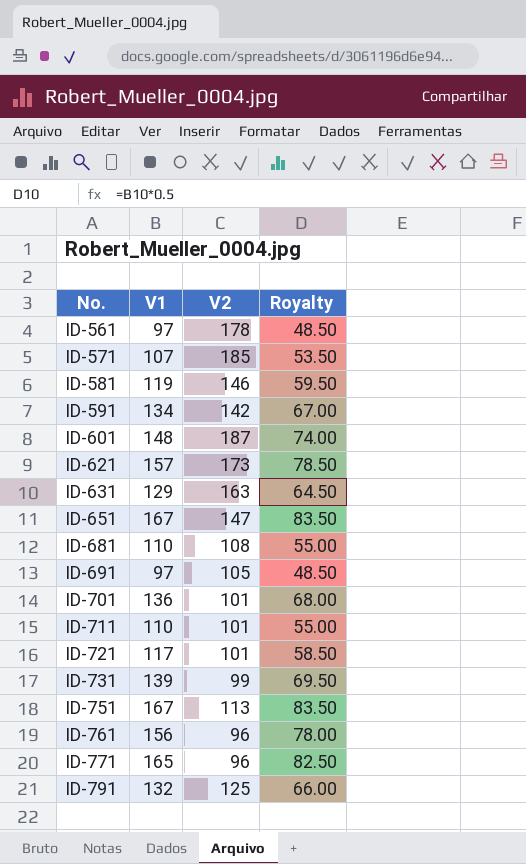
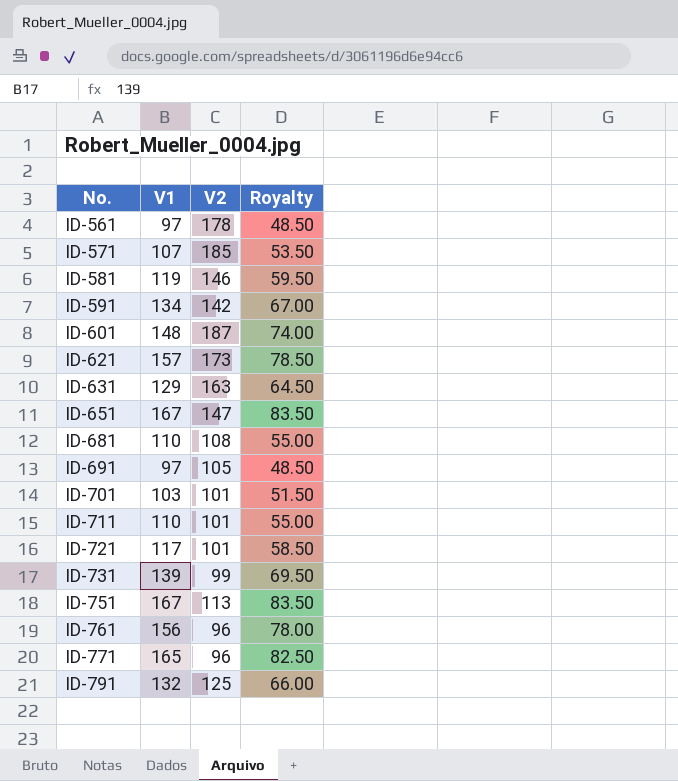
ID-701 | V1: 136 -> 103
ID-701 | Royalty: 68.00 -> 51.50

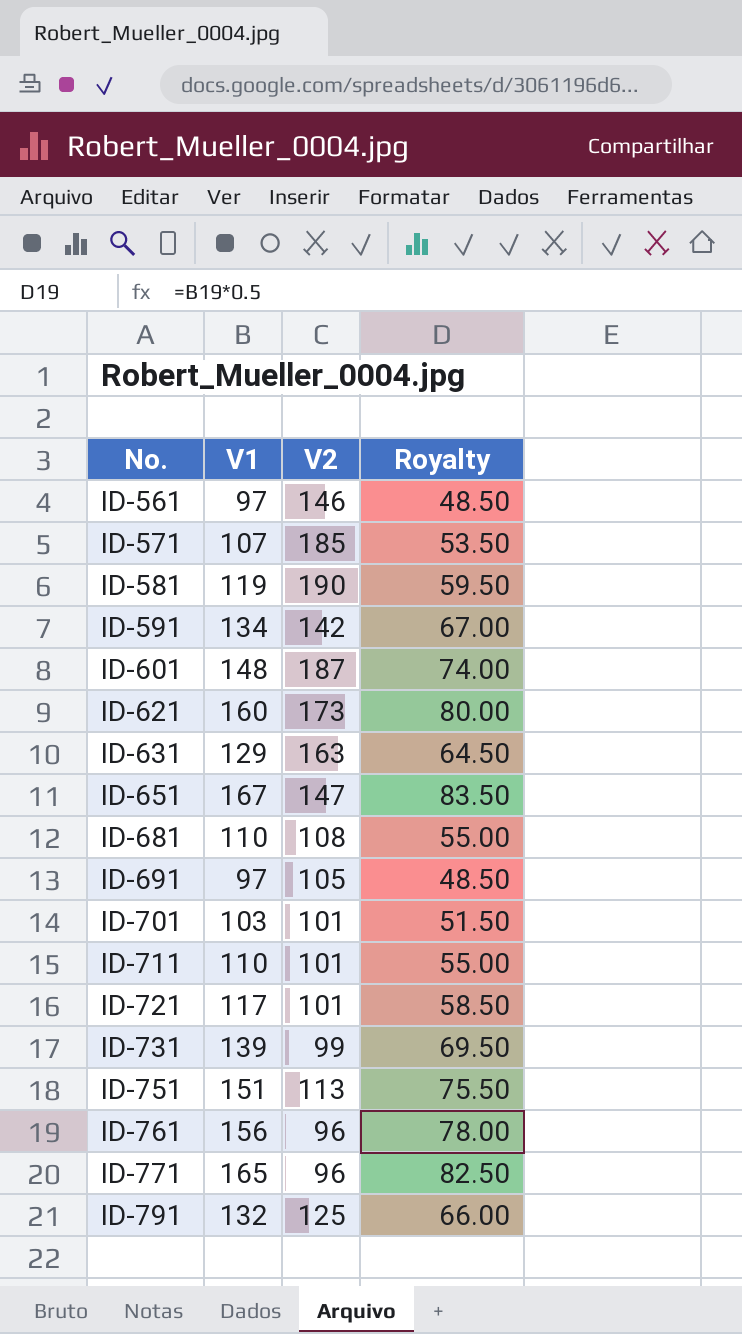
ID-561 | V2: 178 -> 146
ID-581 | V2: 146 -> 190
ID-621 | V1: 157 -> 160
ID-621 | Royalty: 78.50 -> 80.00
ID-751 | V1: 167 -> 151
ID-751 | Royalty: 83.50 -> 75.50

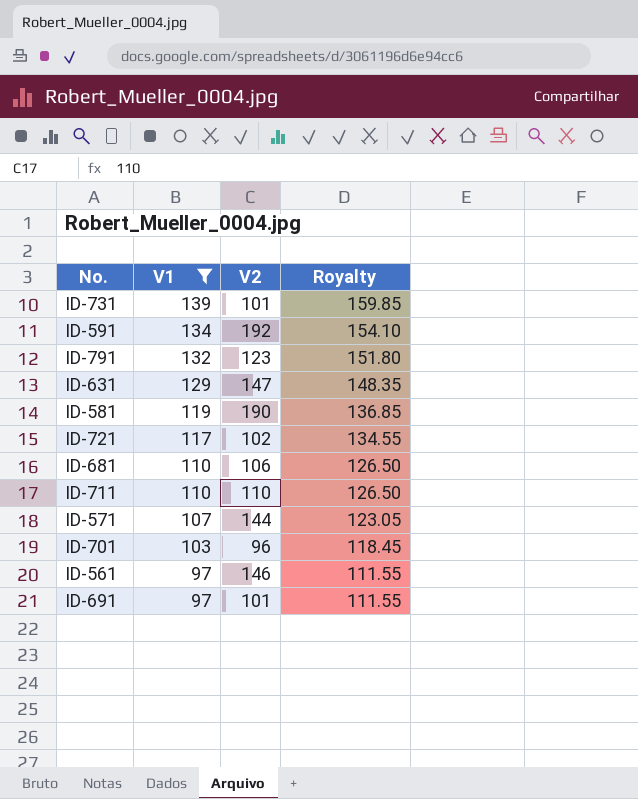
filter: none -> V1 <= 139
row order: No. ascending -> V1 descending
column Royalty | formula: [V1] * 0.5 -> [V1] * 1.15
ID-731 | V2: 99 -> 101
ID-591 | V2: 142 -> 192
ID-791 | V2: 125 -> 123
ID-631 | V2: 163 -> 147
ID-721 | V2: 101 -> 102
ID-681 | V2: 108 -> 106
ID-711 | V2: 101 -> 110
ID-571 | V2: 185 -> 144
ID-701 | V2: 101 -> 96
ID-691 | V2: 105 -> 101

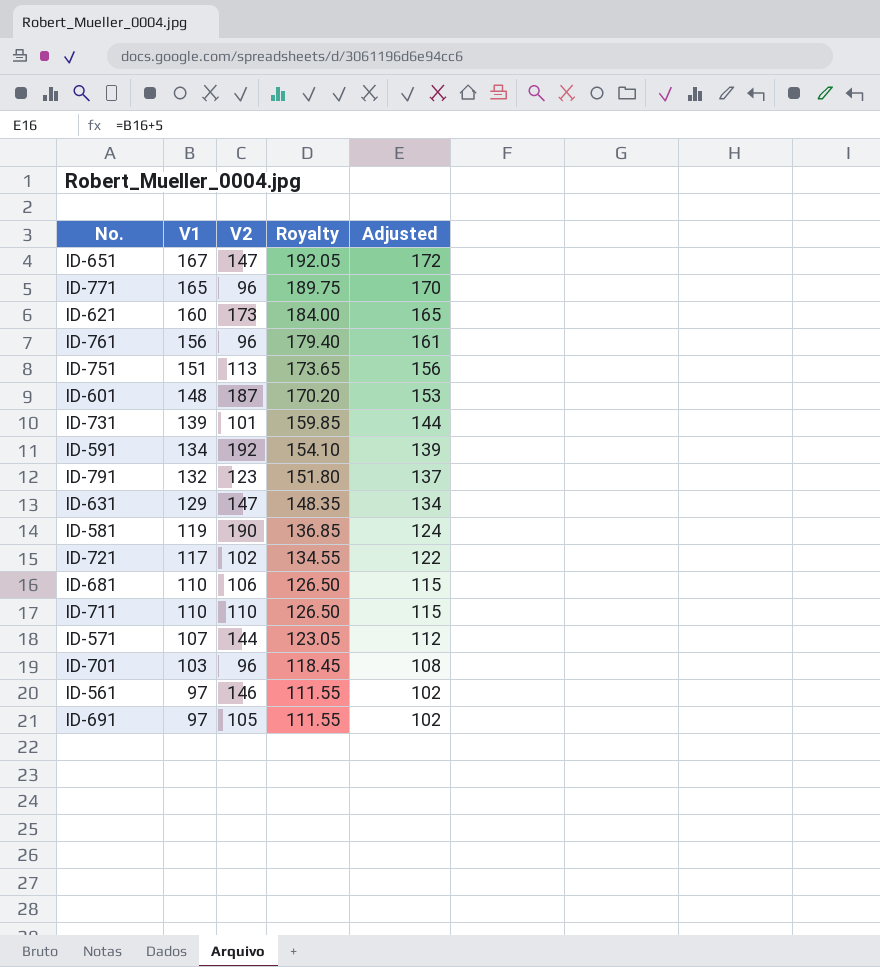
filter: V1 <= 139 -> none
column Adjusted | formula: none -> [V1] + 5
ID-691 | V2: 101 -> 105

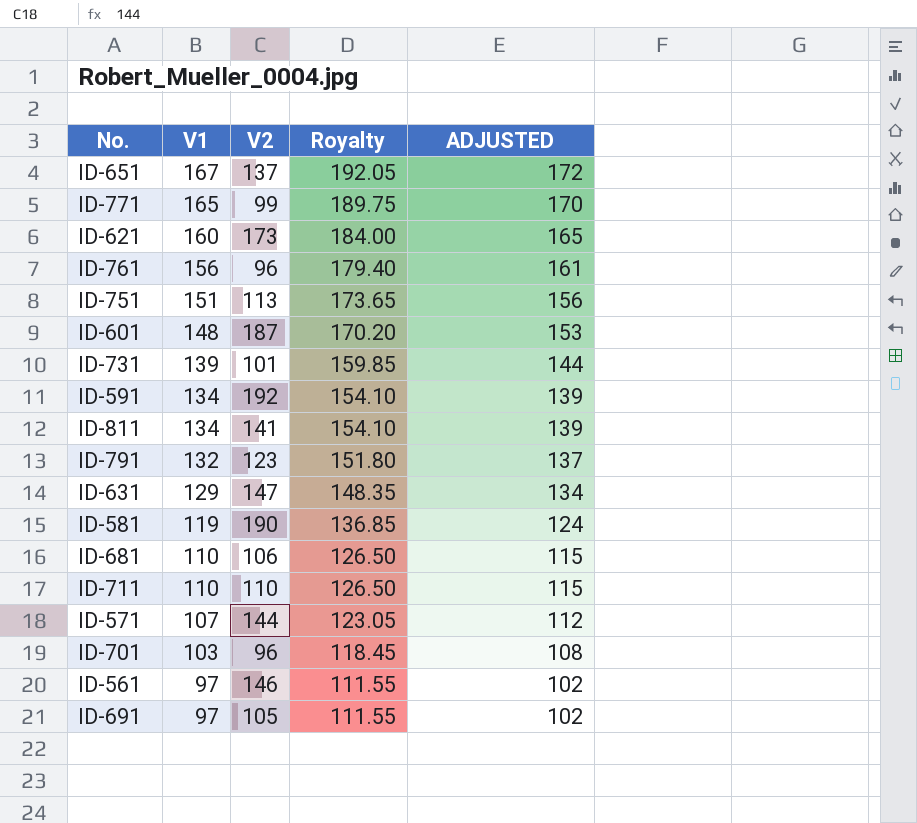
column name: Adjusted -> ADJUSTED
row ID-721: 117 | 102 | 134.55 | 122 -> none
ID-651 | V2: 147 -> 137
ID-771 | V2: 96 -> 99
row ID-811: none -> 134 | 141 | 154.10 | 139

